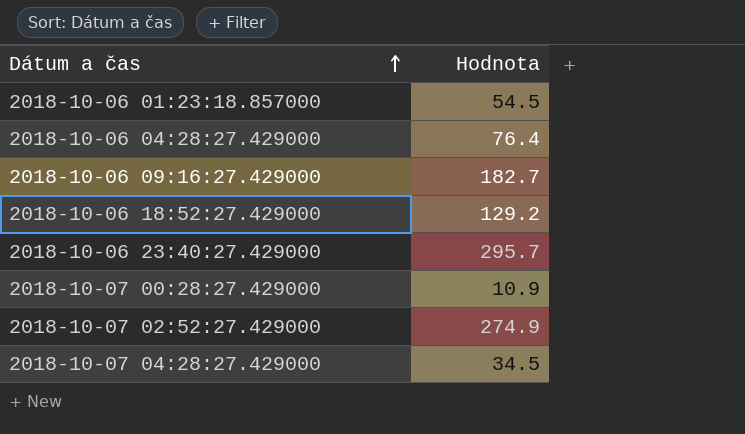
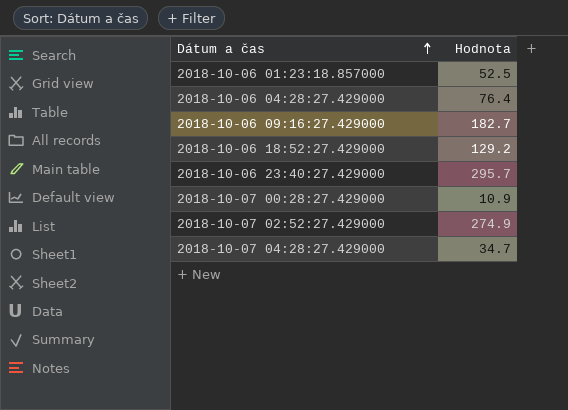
2018-10-06 01:23:18.857000 | Hodnota: 54.5 -> 52.5
2018-10-07 04:28:27.429000 | Hodnota: 34.5 -> 34.7

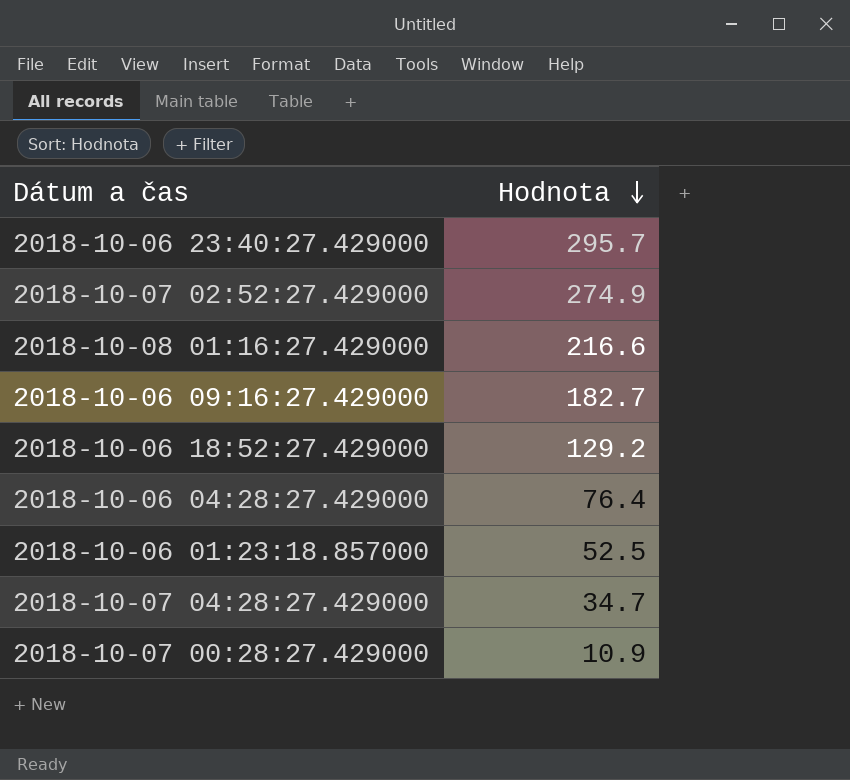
row order: Dátum a čas ascending -> Hodnota descending
row 2018-10-08 01:16:27.429000: none -> 216.6

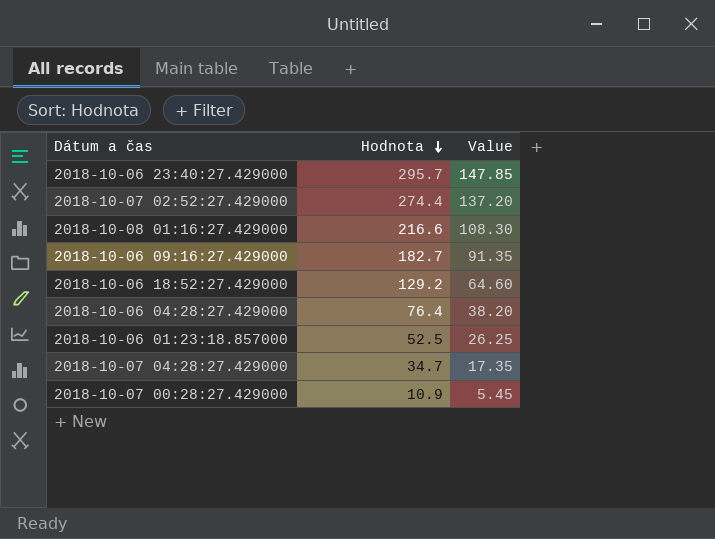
column Value | formula: none -> [Hodnota] * 0.5
2018-10-07 02:52:27.429000 | Hodnota: 274.9 -> 274.4

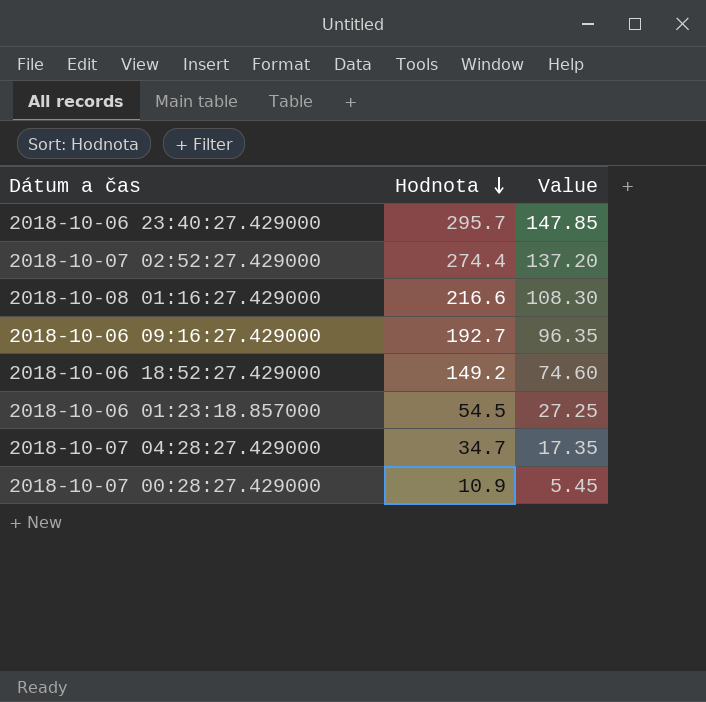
row 2018-10-06 04:28:27.429000: 76.4 | 38.20 -> none
2018-10-06 09:16:27.429000 | Hodnota: 182.7 -> 192.7
2018-10-06 09:16:27.429000 | Value: 91.35 -> 96.35
2018-10-06 18:52:27.429000 | Hodnota: 129.2 -> 149.2
2018-10-06 18:52:27.429000 | Value: 64.60 -> 74.60
2018-10-06 01:23:18.857000 | Hodnota: 52.5 -> 54.5
2018-10-06 01:23:18.857000 | Value: 26.25 -> 27.25

